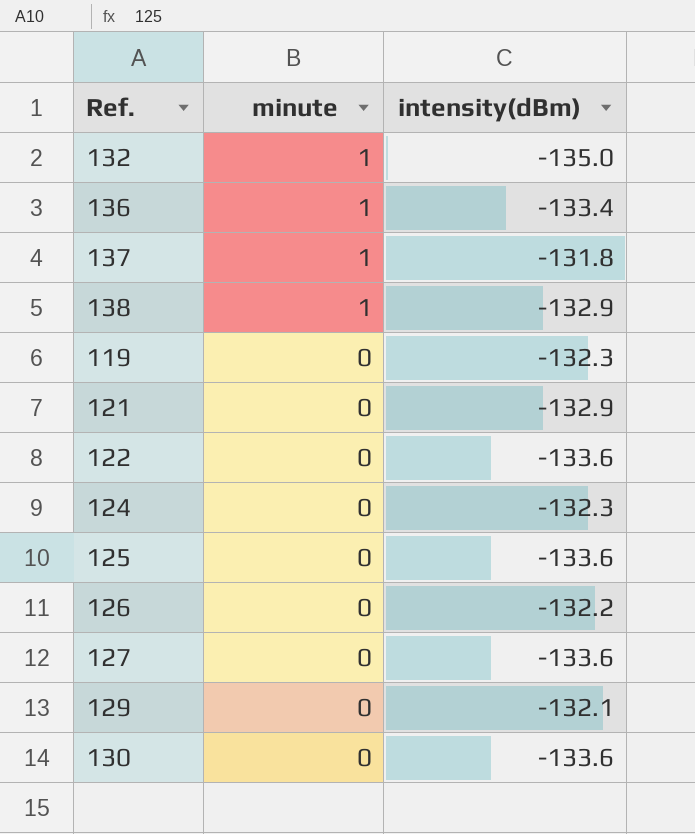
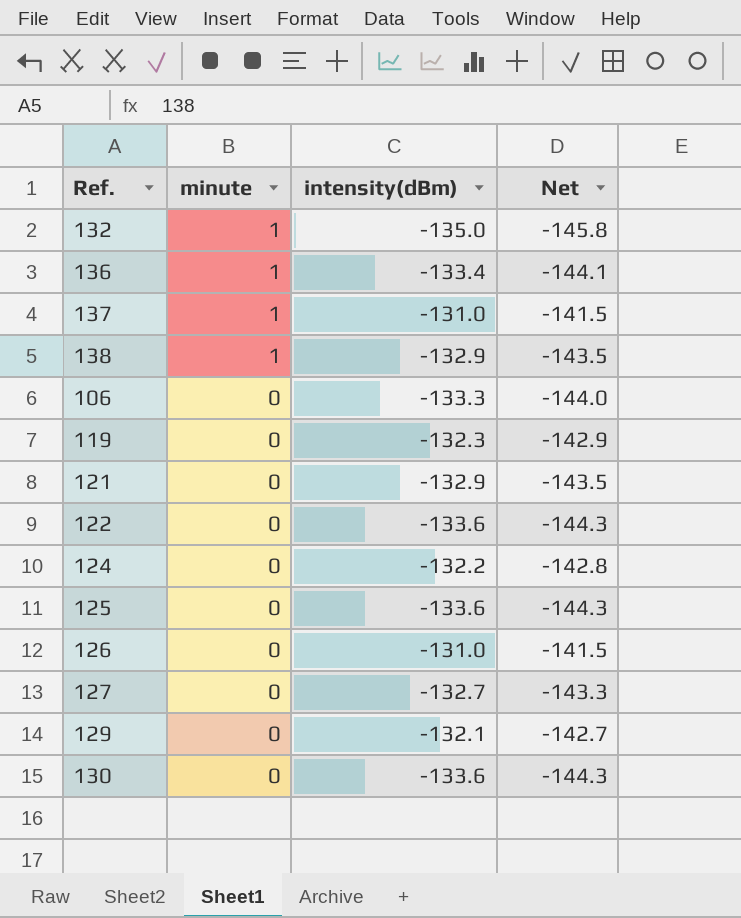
column Net | formula: none -> [intensity(dBm)] * 1.08
137 | intensity(dBm): -131.8 -> -131.0
row 106: none -> 0 | -133.3 | -144.0
124 | intensity(dBm): -132.3 -> -132.2
126 | intensity(dBm): -132.2 -> -131.0
127 | intensity(dBm): -133.6 -> -132.7

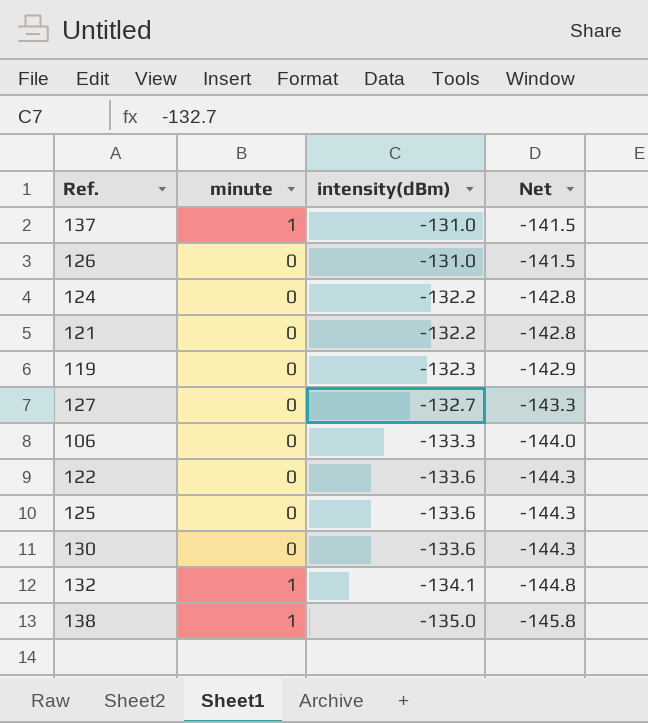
row order: minute descending -> intensity(dBm) descending
row 136: 1 | -133.4 | -144.1 -> none
row 129: 0 | -132.1 | -142.7 -> none
121 | intensity(dBm): -132.9 -> -132.2
121 | Net: -143.5 -> -142.8
132 | intensity(dBm): -135.0 -> -134.1
132 | Net: -145.8 -> -144.8
138 | intensity(dBm): -132.9 -> -135.0
138 | Net: -143.5 -> -145.8

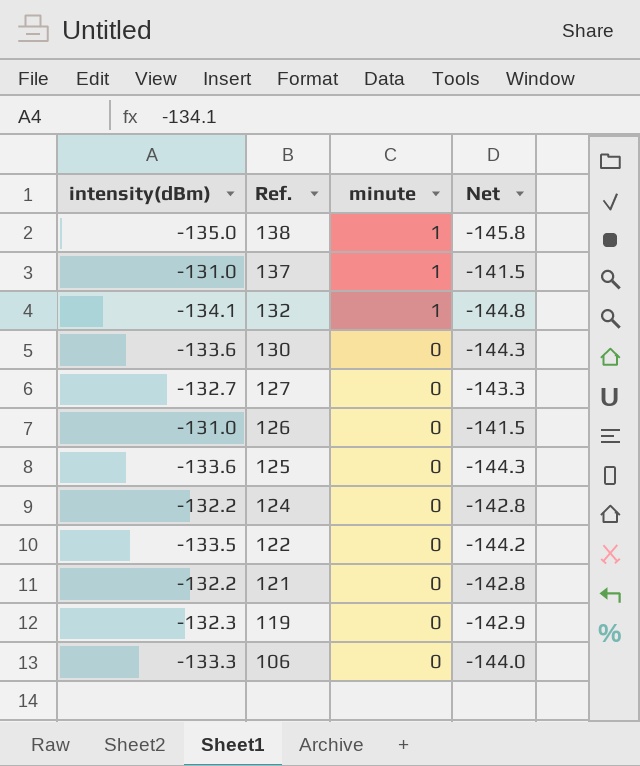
row order: intensity(dBm) descending -> Ref. descending
column intensity(dBm) | position: 3 -> 1
122 | intensity(dBm): -133.6 -> -133.5
122 | Net: -144.3 -> -144.2

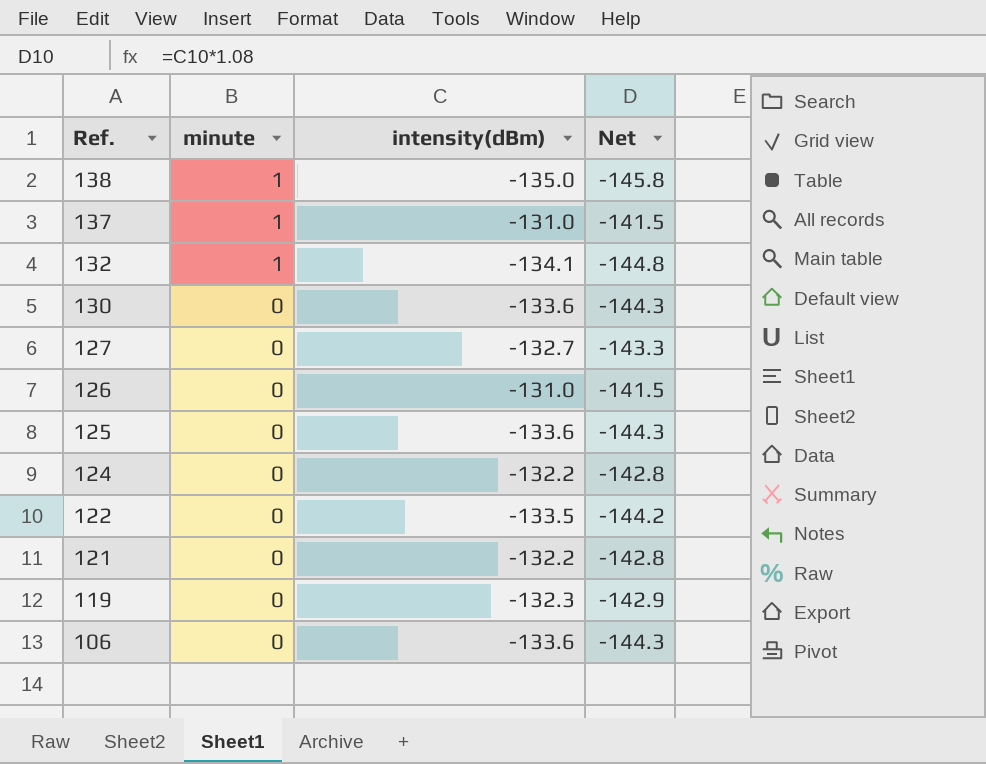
column intensity(dBm) | position: 1 -> 3
106 | intensity(dBm): -133.3 -> -133.6
106 | Net: -144.0 -> -144.3

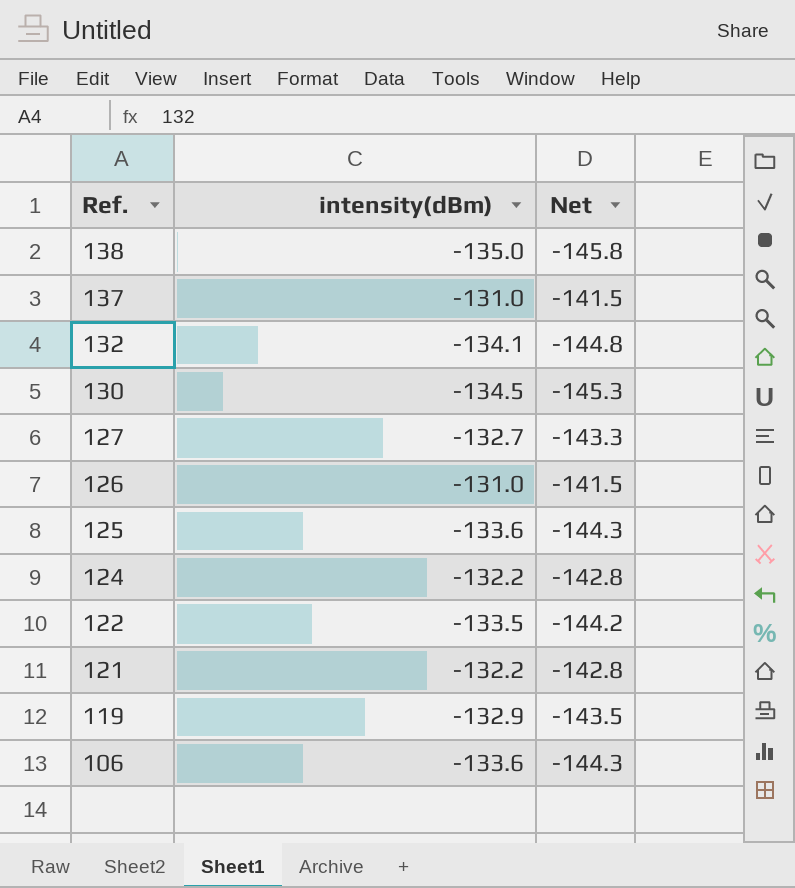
column minute | position: 2 -> none
130 | intensity(dBm): -133.6 -> -134.5
130 | Net: -144.3 -> -145.3
119 | intensity(dBm): -132.3 -> -132.9
119 | Net: -142.9 -> -143.5

